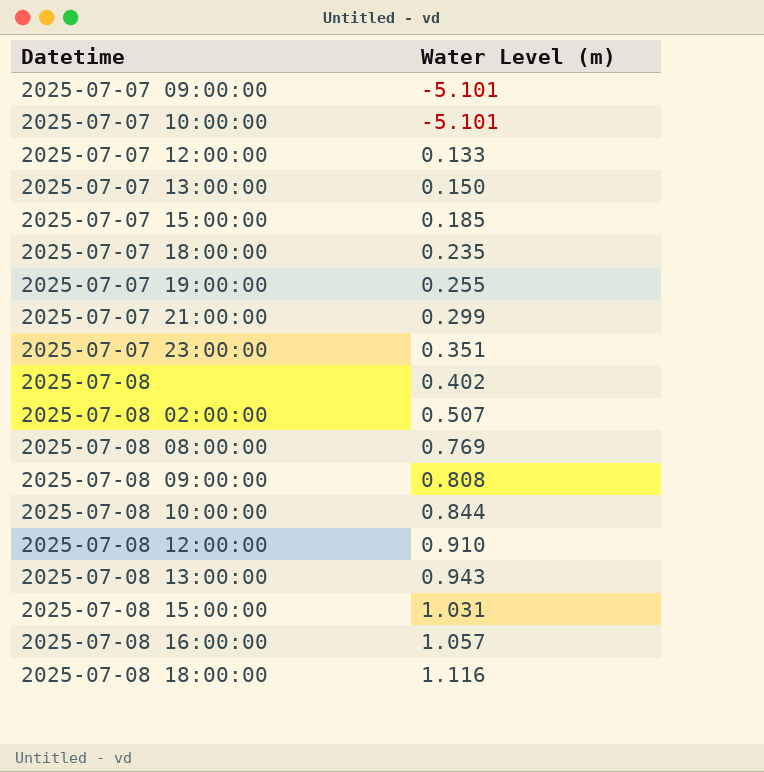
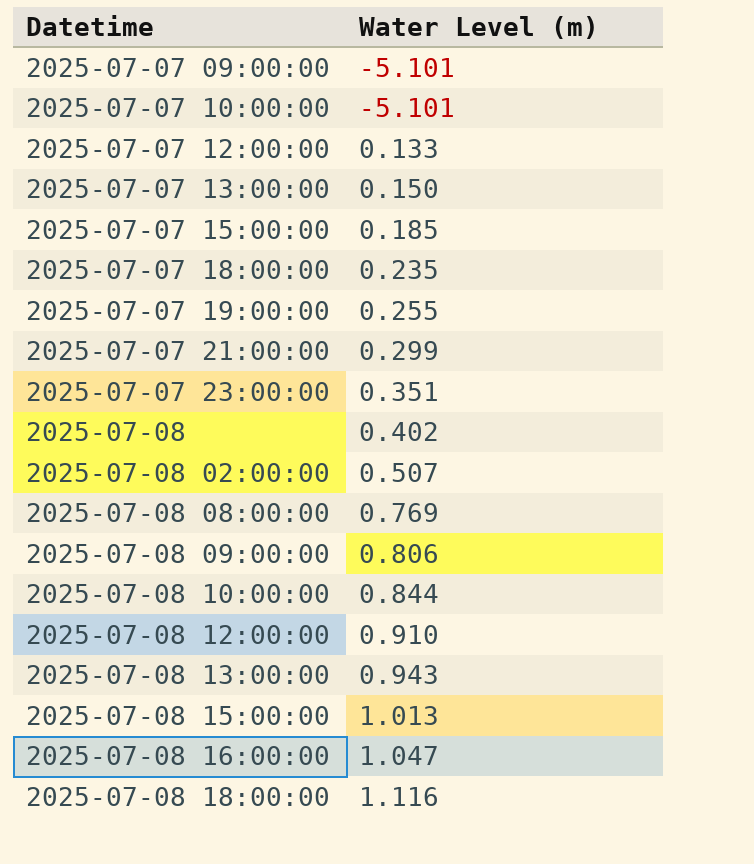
2025-07-08 09:00:00 | Water Level (m): 0.808 -> 0.806
2025-07-08 15:00:00 | Water Level (m): 1.031 -> 1.013
2025-07-08 16:00:00 | Water Level (m): 1.057 -> 1.047

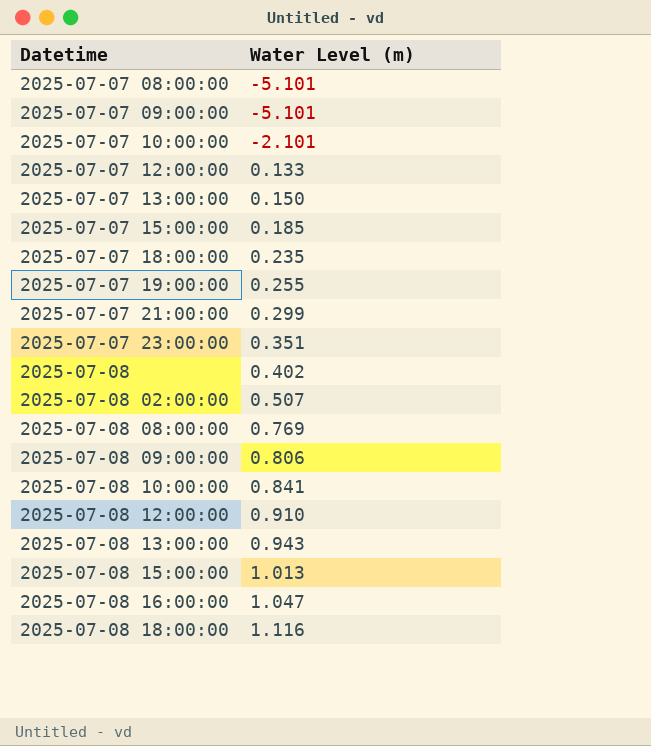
row 2025-07-07 08:00:00: none -> -5.101
2025-07-07 10:00:00 | Water Level (m): -5.101 -> -2.101
2025-07-08 10:00:00 | Water Level (m): 0.844 -> 0.841

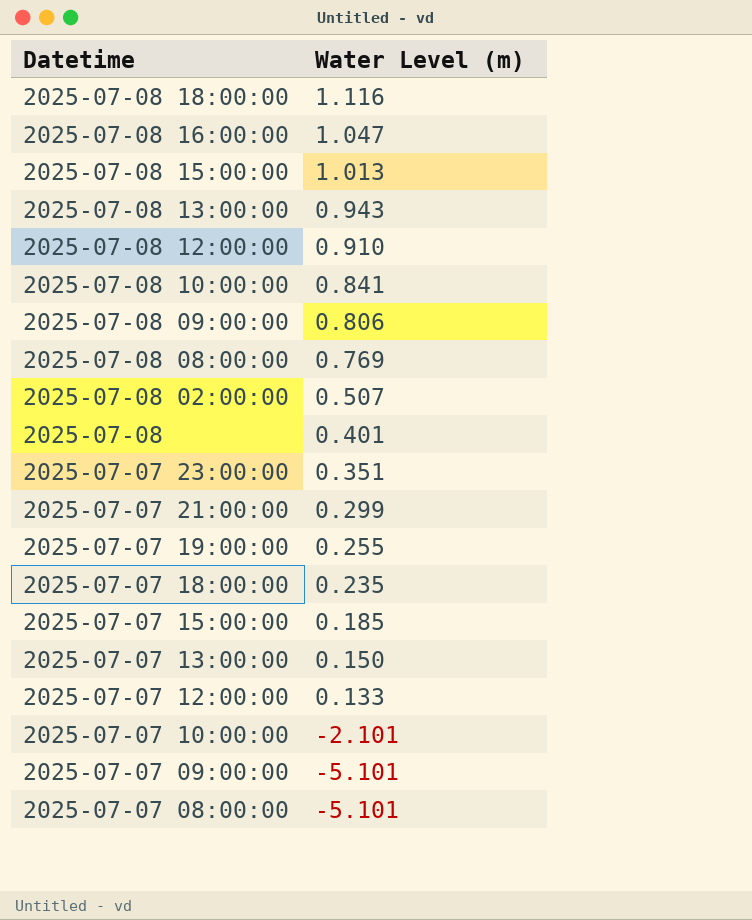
row order: Datetime ascending -> Datetime descending
2025-07-08 | Water Level (m): 0.402 -> 0.401

